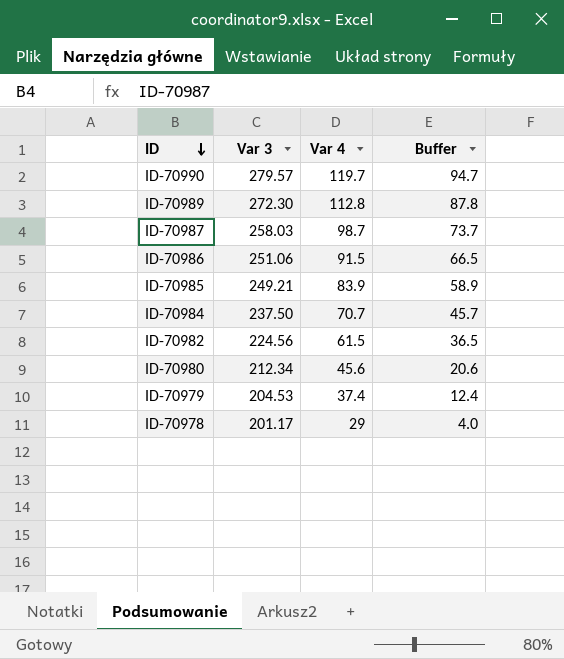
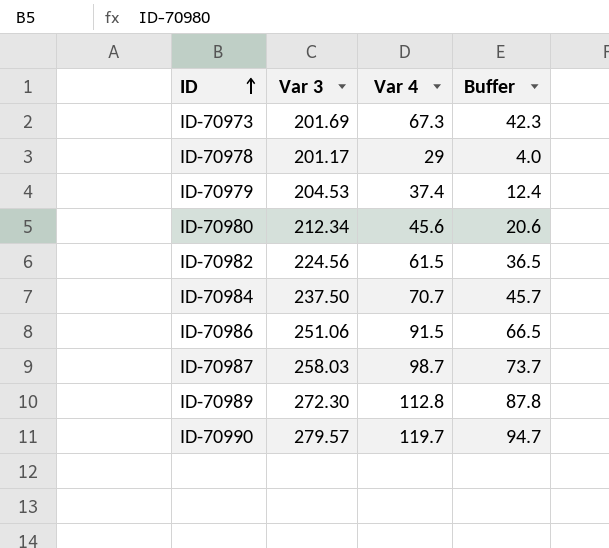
row order: ID descending -> ID ascending
row ID-70985: 249.21 | 83.9 | 58.9 -> none
row ID-70973: none -> 201.69 | 67.3 | 42.3

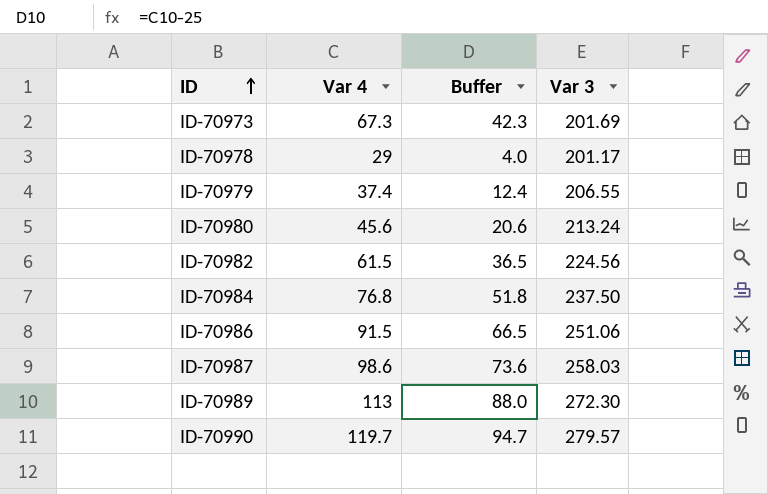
column Var 3 | position: 2 -> 4
ID-70979 | Var 3: 204.53 -> 206.55
ID-70980 | Var 3: 212.34 -> 213.24
ID-70984 | Var 4: 70.7 -> 76.8
ID-70984 | Buffer: 45.7 -> 51.8
ID-70987 | Var 4: 98.7 -> 98.6
ID-70987 | Buffer: 73.7 -> 73.6
ID-70989 | Var 4: 112.8 -> 113
ID-70989 | Buffer: 87.8 -> 88.0

